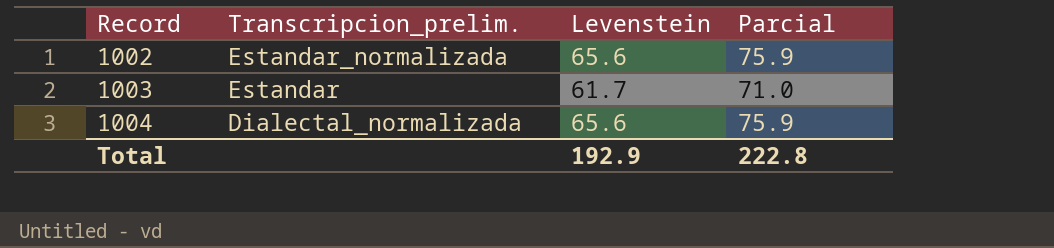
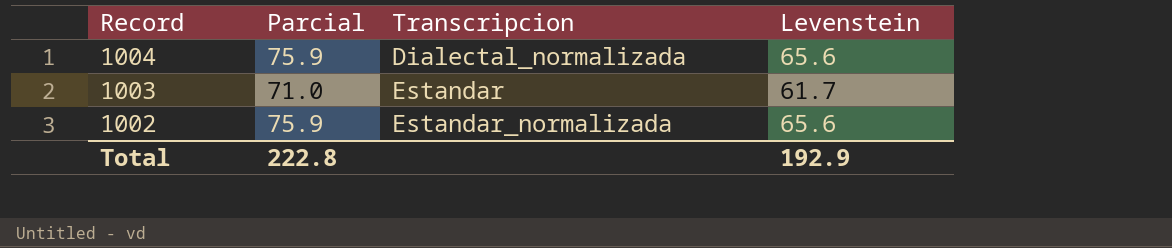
row order: Record ascending -> Record descending
column Parcial | position: 4 -> 2
column name: Transcripcion_prelim. -> Transcripcion

